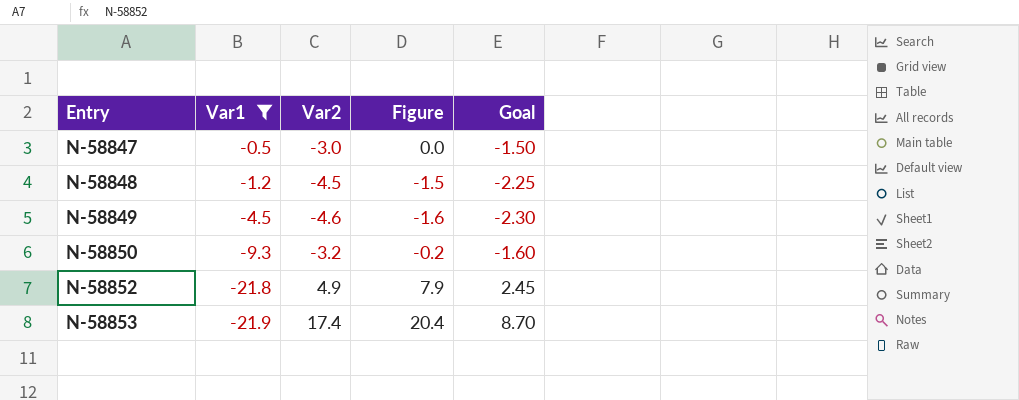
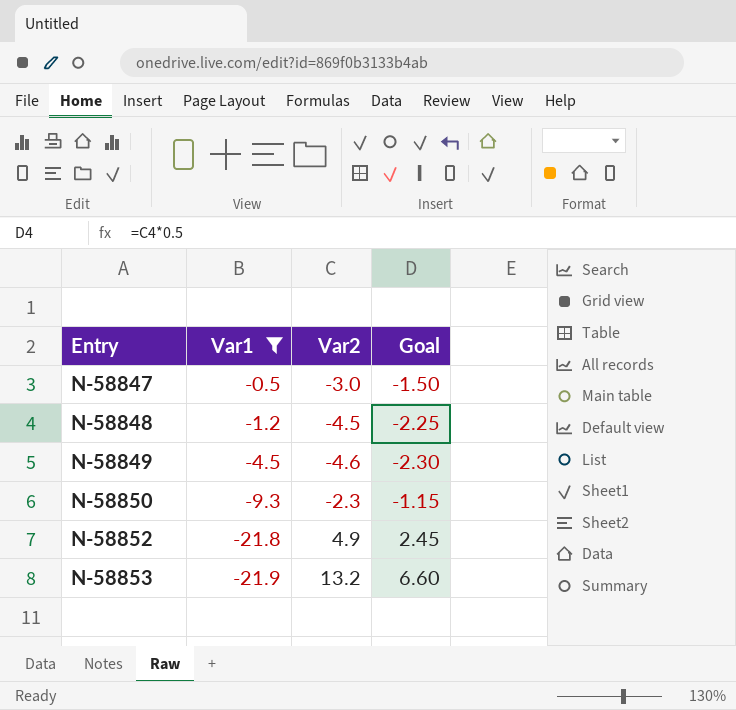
column Figure | formula: [Var2] + 3 -> none
N-58850 | Var2: -3.2 -> -2.3
N-58850 | Goal: -1.60 -> -1.15
N-58853 | Var2: 17.4 -> 13.2
N-58853 | Goal: 8.70 -> 6.60

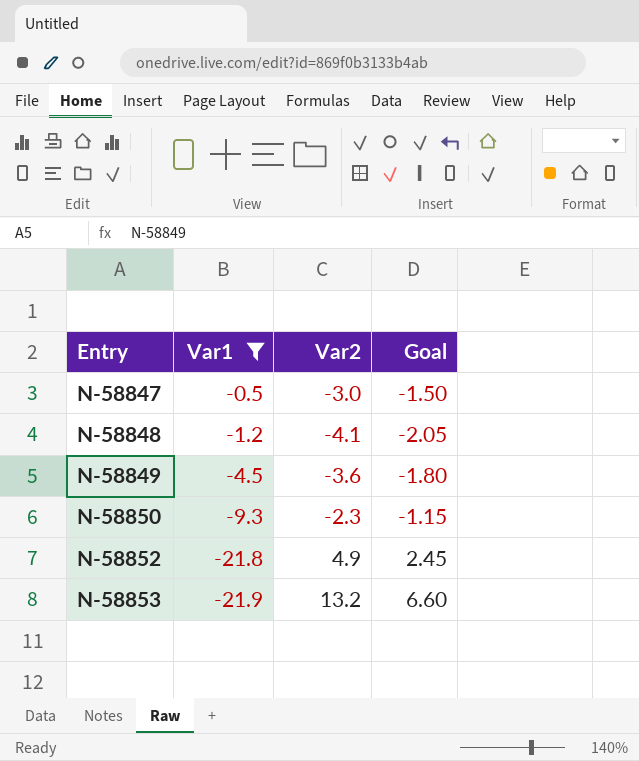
N-58848 | Var2: -4.5 -> -4.1
N-58848 | Goal: -2.25 -> -2.05
N-58849 | Var2: -4.6 -> -3.6
N-58849 | Goal: -2.30 -> -1.80

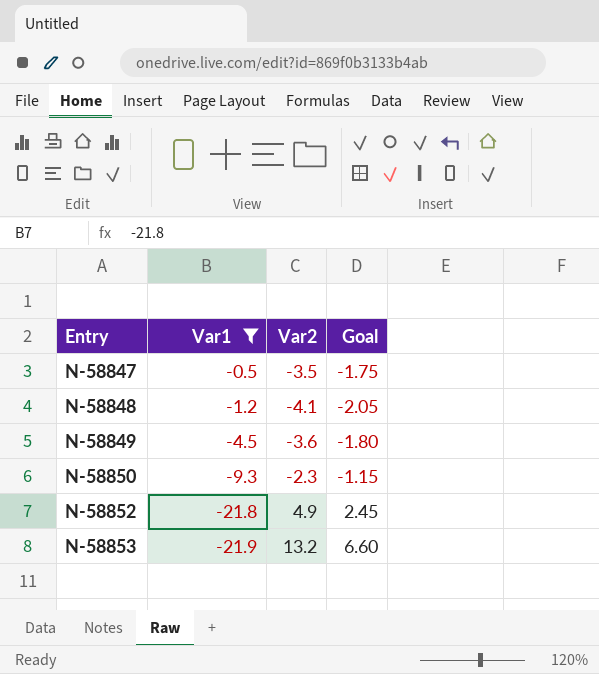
N-58847 | Var2: -3.0 -> -3.5
N-58847 | Goal: -1.50 -> -1.75

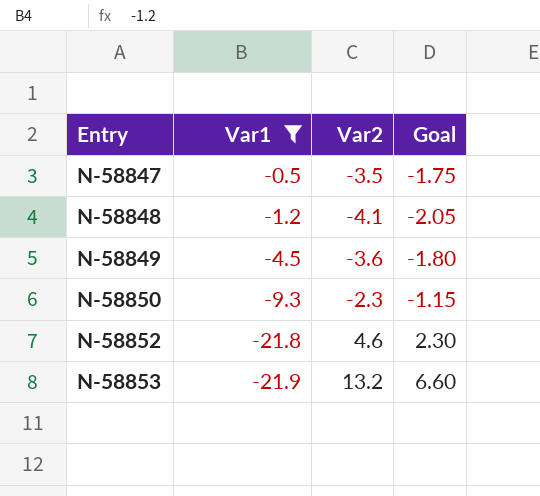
N-58852 | Var2: 4.9 -> 4.6
N-58852 | Goal: 2.45 -> 2.30

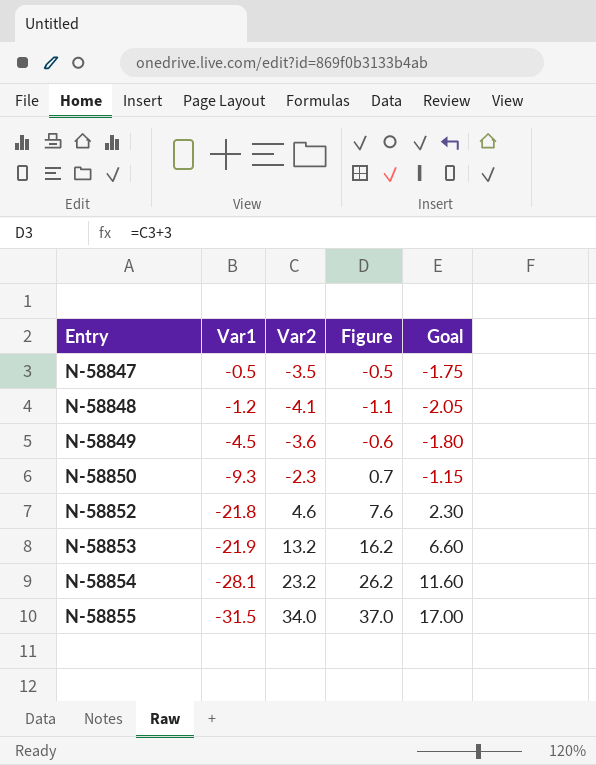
filter: Var1 >= -21.9 -> none
column Figure | formula: none -> [Var2] + 3

